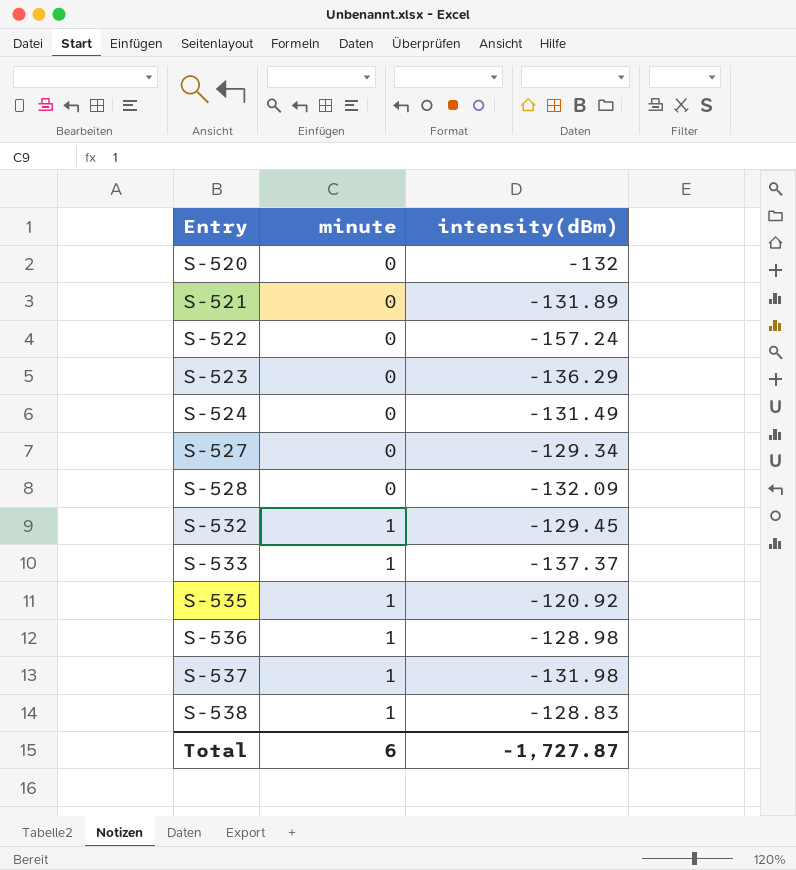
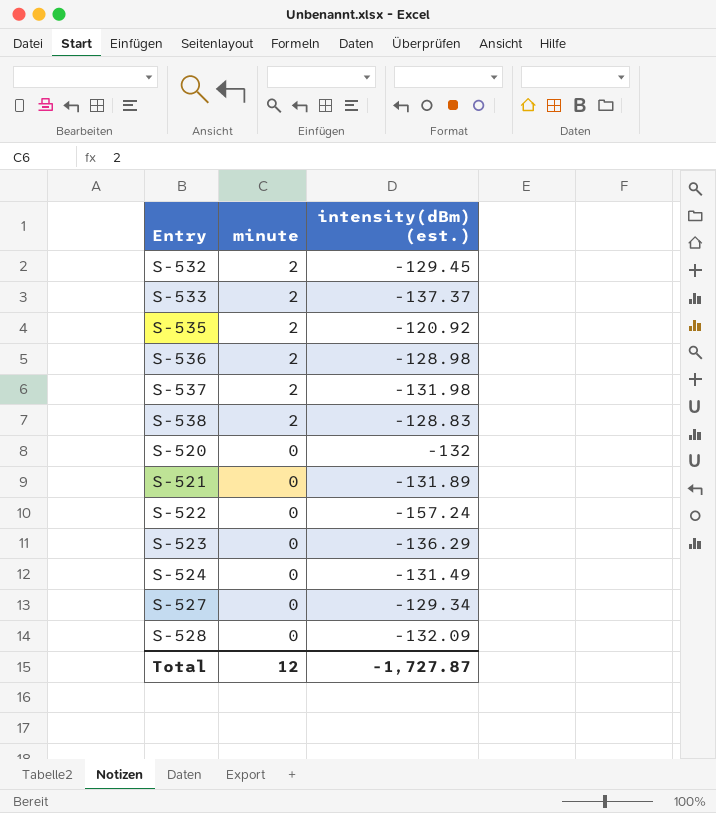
row order: Entry ascending -> minute descending
column name: intensity(dBm) -> intensity(dBm) (est.)
S-532 | minute: 1 -> 2
S-533 | minute: 1 -> 2
S-535 | minute: 1 -> 2
S-536 | minute: 1 -> 2
S-537 | minute: 1 -> 2
S-538 | minute: 1 -> 2
Total | minute: 6 -> 12

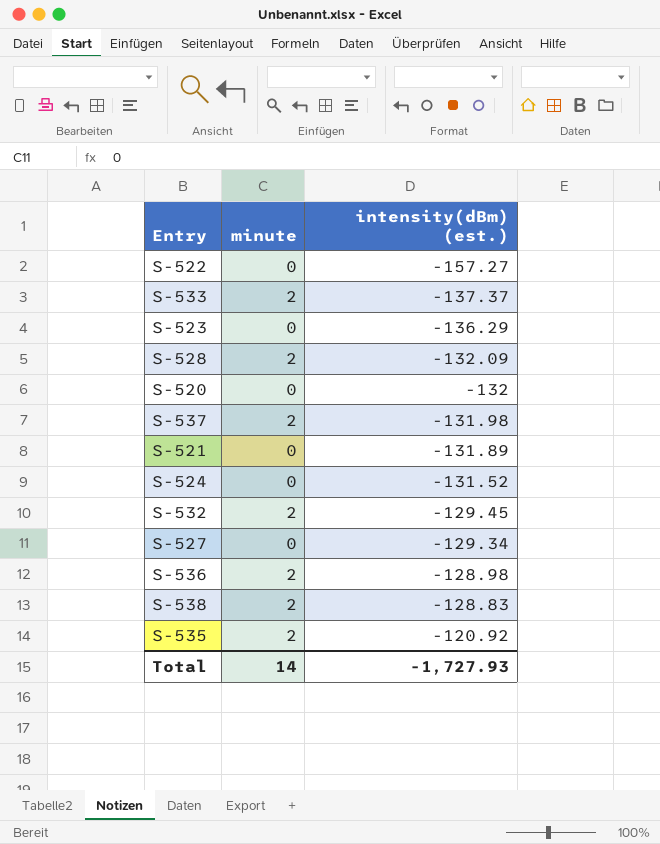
row order: minute descending -> intensity(dBm) (est.) ascending
S-522 | intensity(dBm) (est.): -157.24 -> -157.27
S-528 | minute: 0 -> 2
S-524 | intensity(dBm) (est.): -131.49 -> -131.52
Total | minute: 12 -> 14
Total | intensity(dBm) (est.): -1,727.87 -> -1,727.93

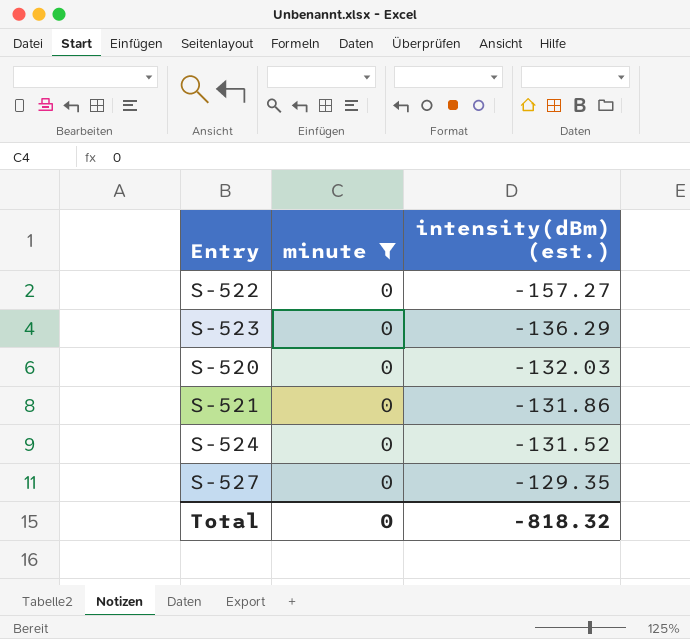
filter: none -> minute = 0
S-520 | intensity(dBm) (est.): -132 -> -132.03
S-521 | intensity(dBm) (est.): -131.89 -> -131.86
S-527 | intensity(dBm) (est.): -129.34 -> -129.35
Total | minute: 14 -> 0
Total | intensity(dBm) (est.): -1,727.93 -> -818.32

